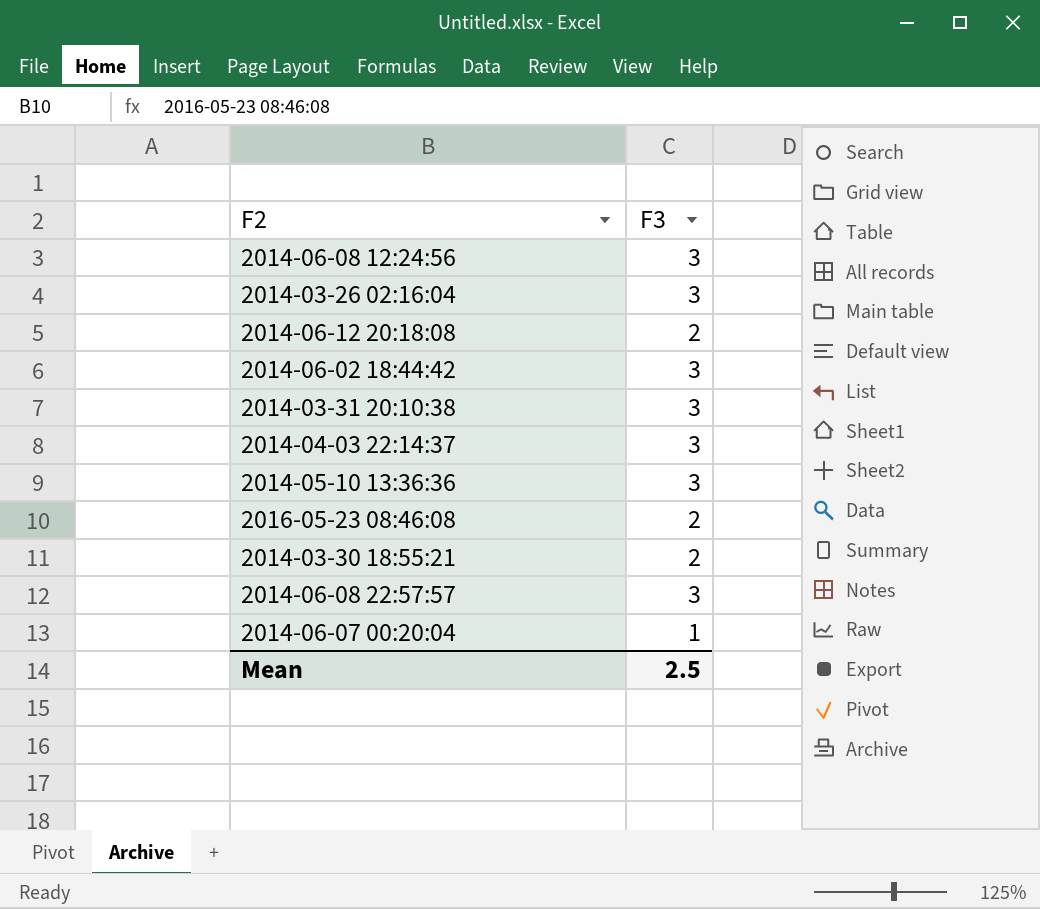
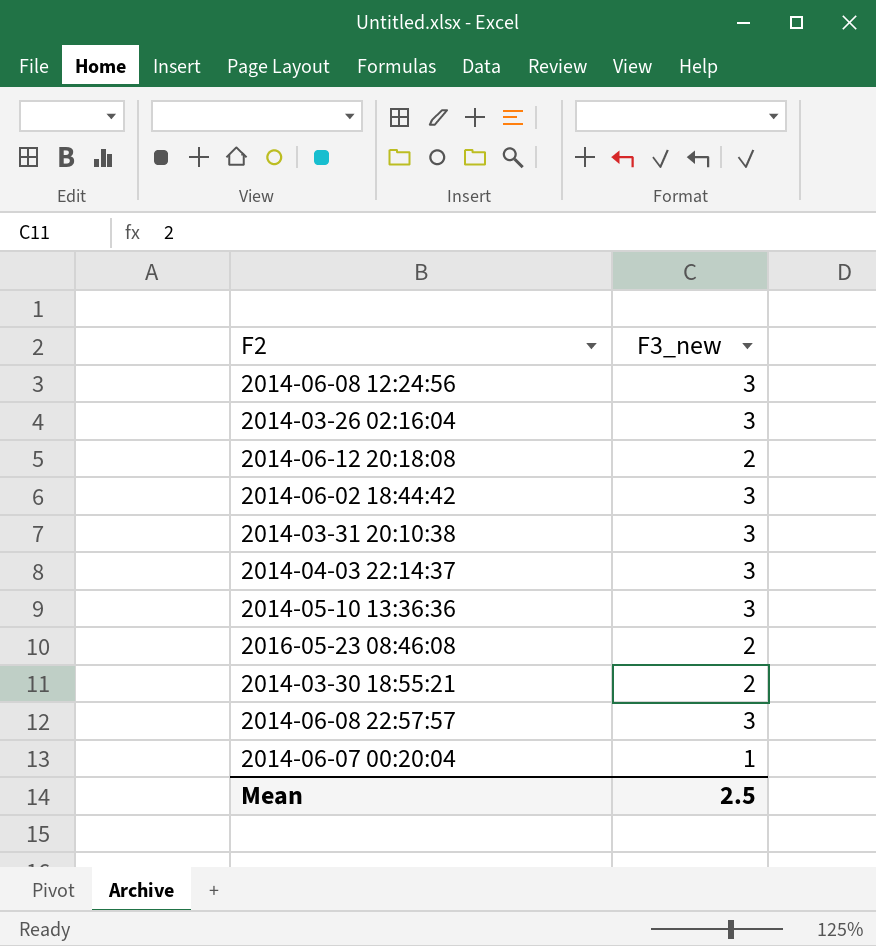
column name: F3 -> F3_new

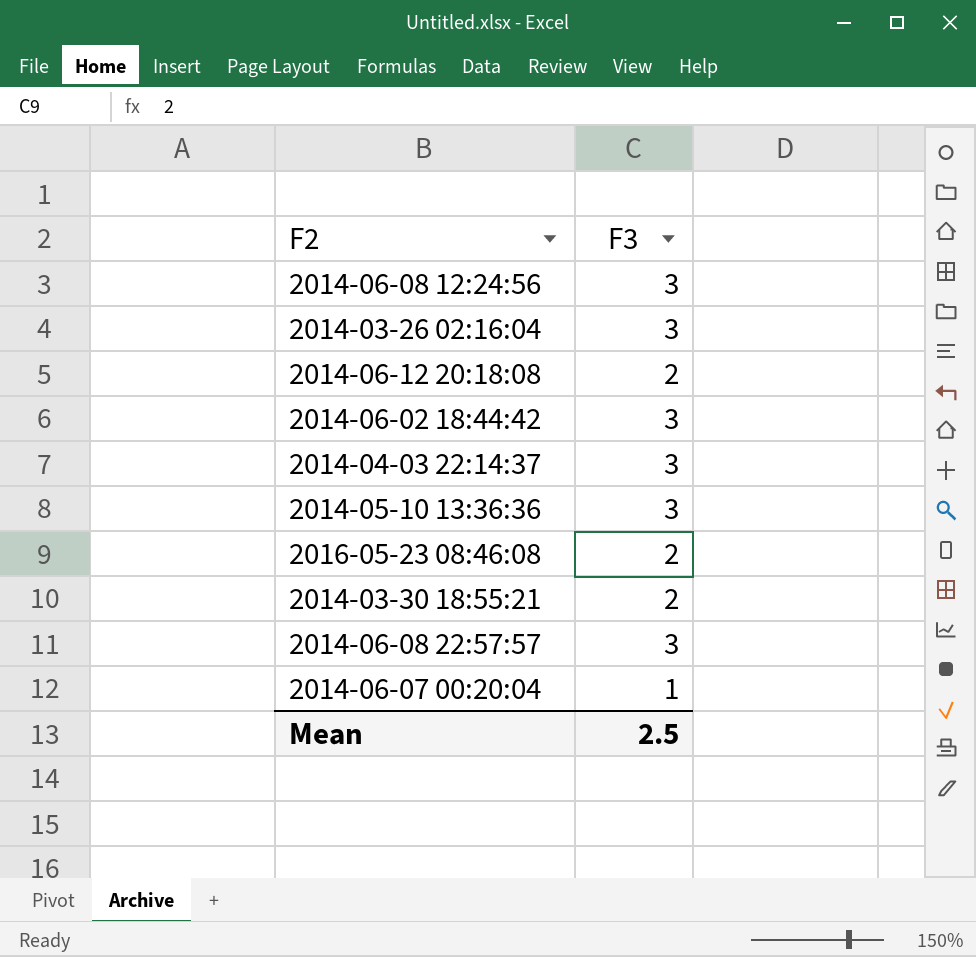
column name: F3_new -> F3
row 2014-03-31 20:10:38: 3 -> none

